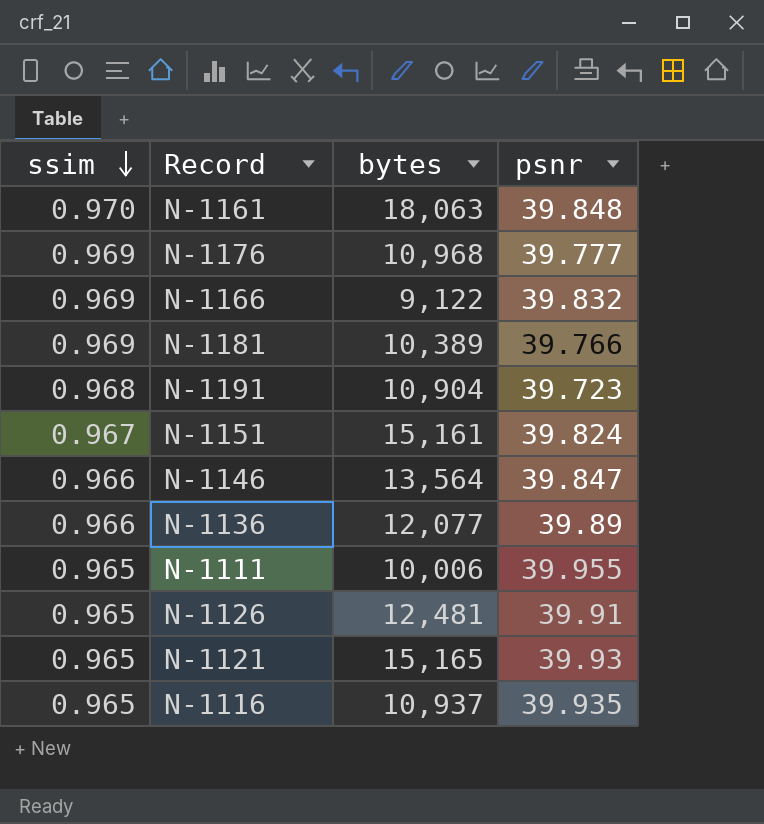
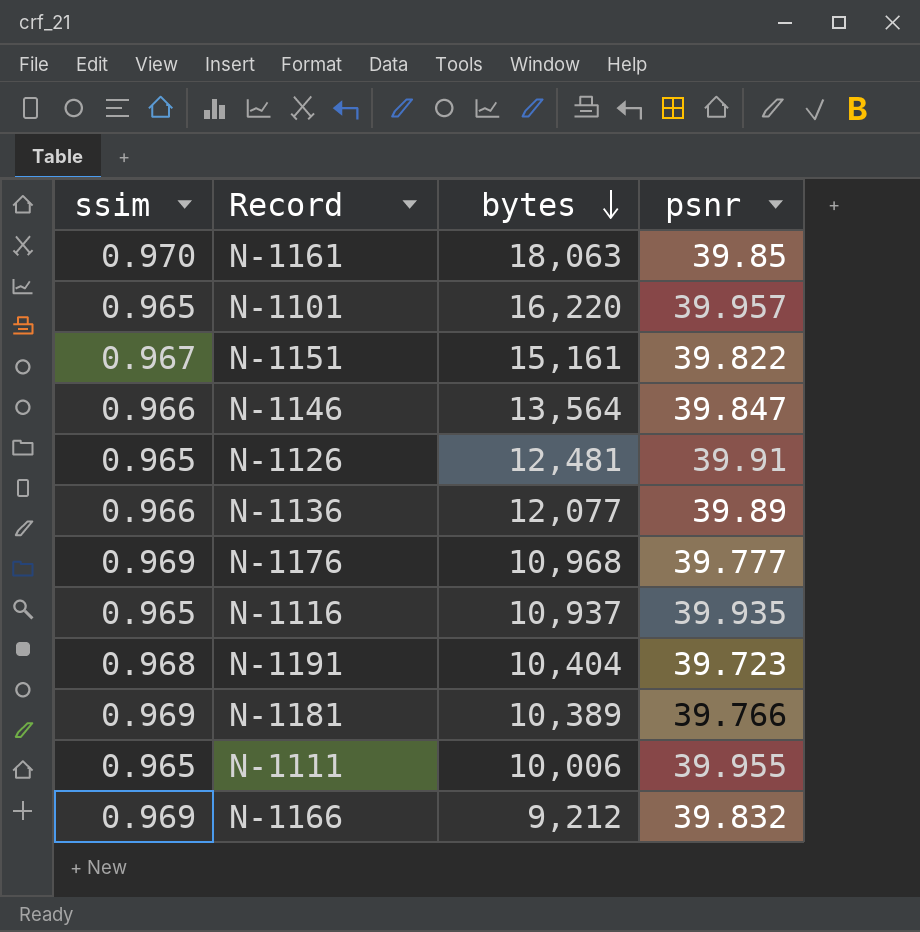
row order: ssim descending -> bytes descending
row N-1121: 0.965 | 15,165 | 39.93 -> none
N-1161 | psnr: 39.848 -> 39.85
row N-1101: none -> 0.965 | 16,220 | 39.957
N-1151 | psnr: 39.824 -> 39.822
N-1191 | bytes: 10,904 -> 10,404
N-1166 | bytes: 9,122 -> 9,212

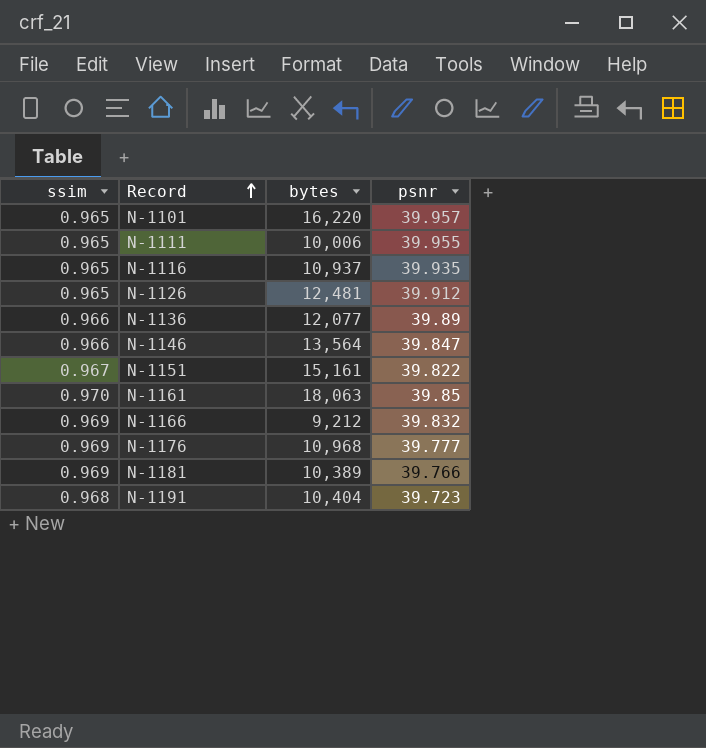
row order: bytes descending -> Record ascending
N-1126 | psnr: 39.91 -> 39.912

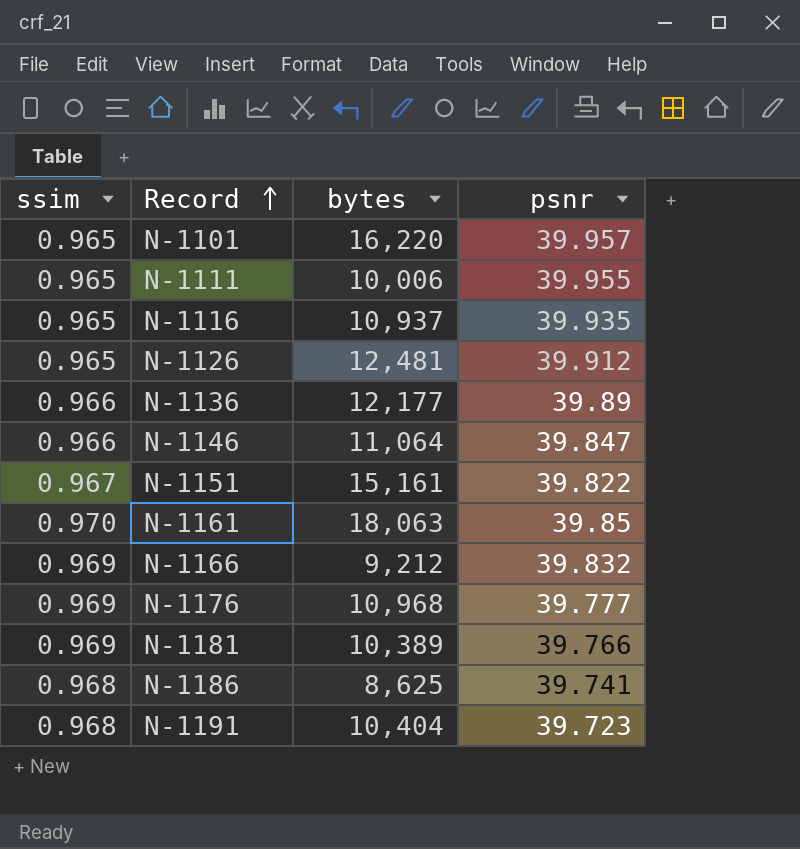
N-1136 | bytes: 12,077 -> 12,177
N-1146 | bytes: 13,564 -> 11,064
row N-1186: none -> 0.968 | 8,625 | 39.741

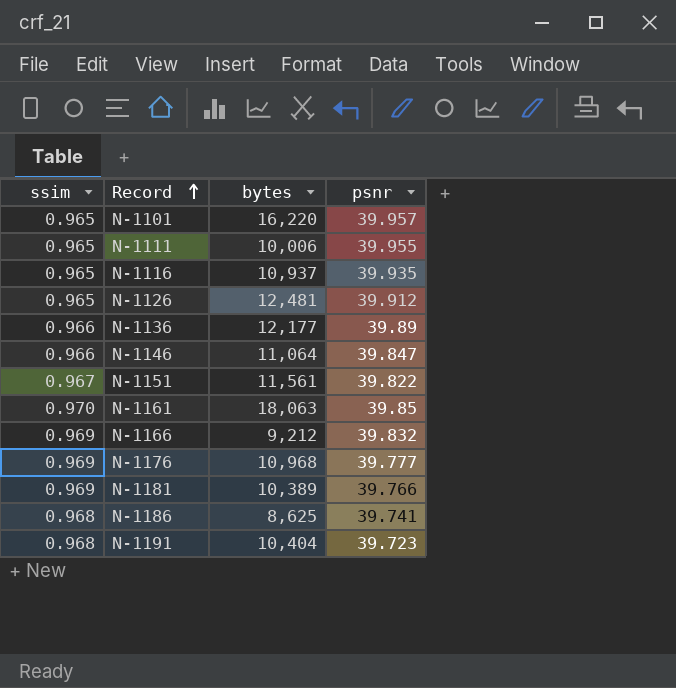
N-1151 | bytes: 15,161 -> 11,561

